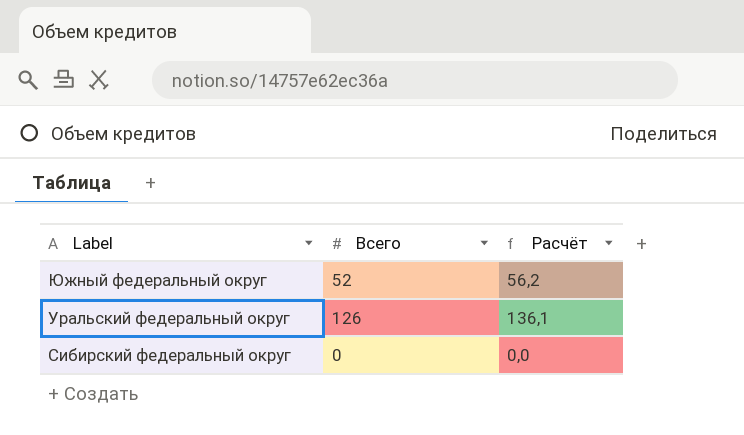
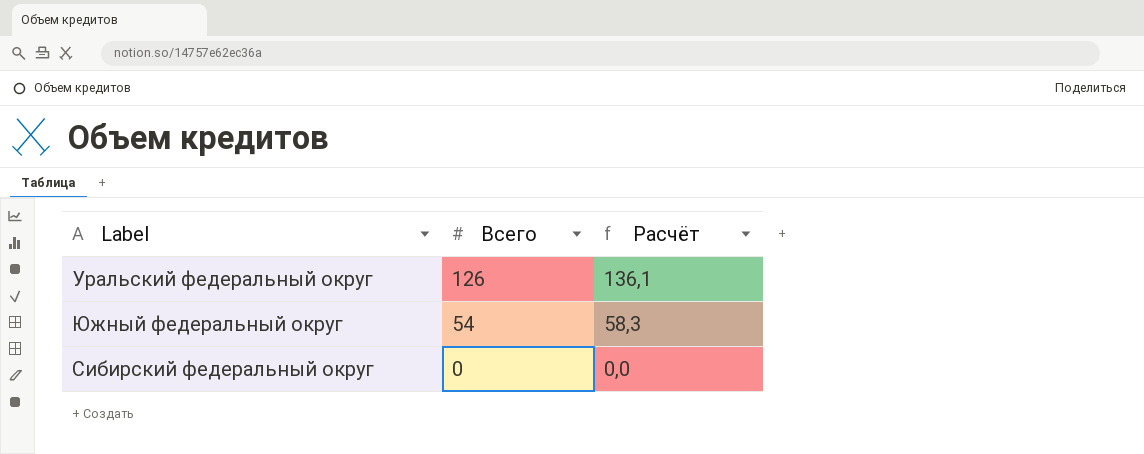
row order: Label descending -> Всего descending
Южный федеральный округ | Всего: 52 -> 54
Южный федеральный округ | Расчёт: 56,2 -> 58,3

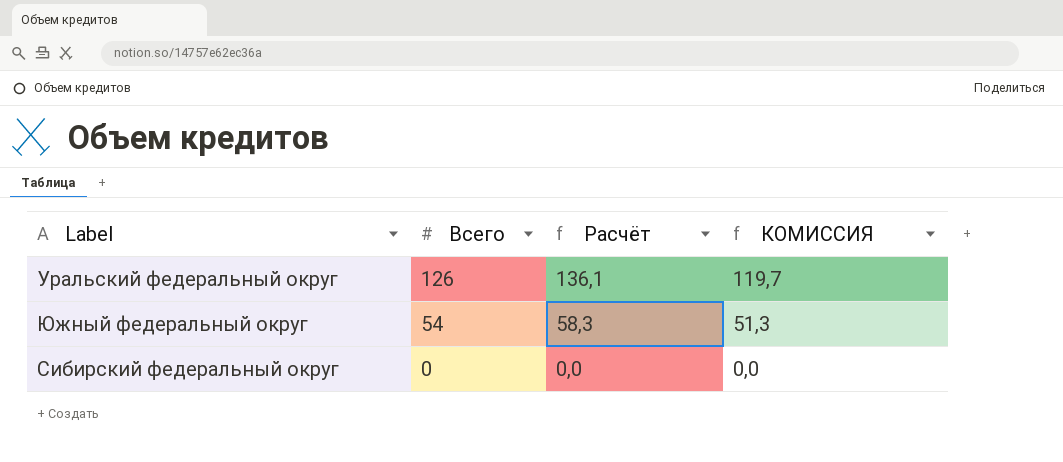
column КОМИССИЯ | formula: none -> [Всего] * 0,95

